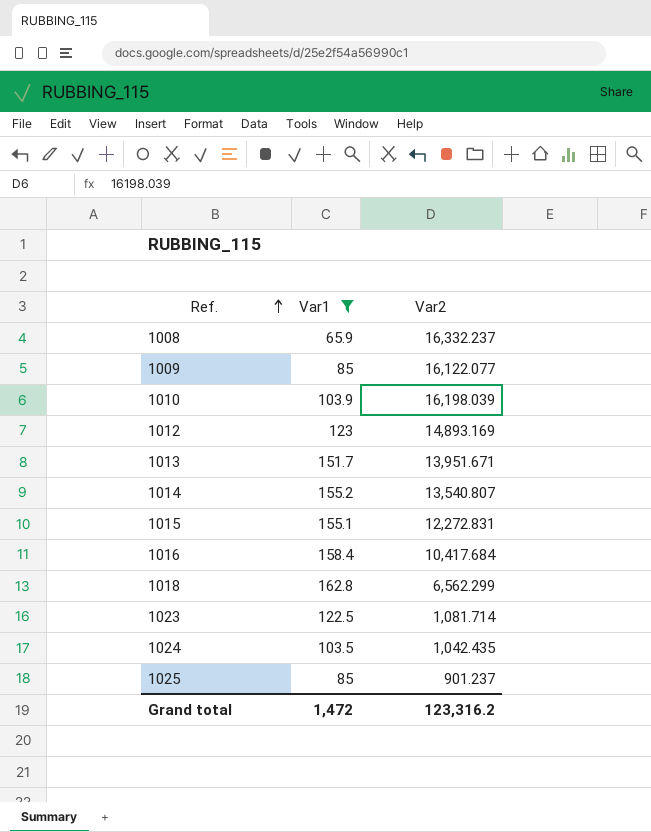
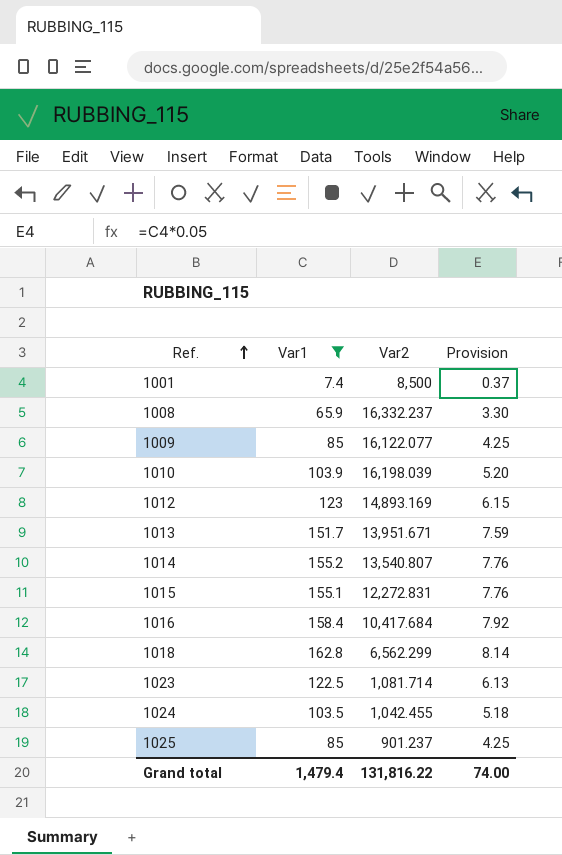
column Provision | formula: none -> [Var1] * 0.05
row 1001: none -> 7.4 | 8,500 | 0.37
1024 | Var2: 1,042.435 -> 1,042.455
Grand total | Var1: 1,472 -> 1,479.4
Grand total | Var2: 123,316.2 -> 131,816.22

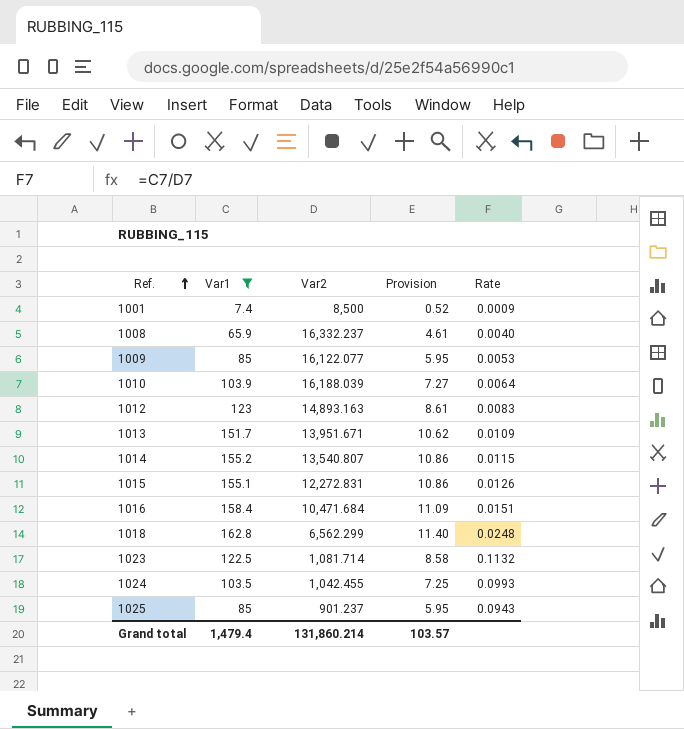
column Provision | formula: [Var1] * 0.05 -> [Var1] * 0.07
column Rate | formula: none -> [Var1] / [Var2]
1010 | Var2: 16,198.039 -> 16,188.039
1012 | Var2: 14,893.169 -> 14,893.163
1016 | Var2: 10,417.684 -> 10,471.684
Grand total | Var2: 131,816.22 -> 131,860.214
Grand total | Provision: 74.00 -> 103.57

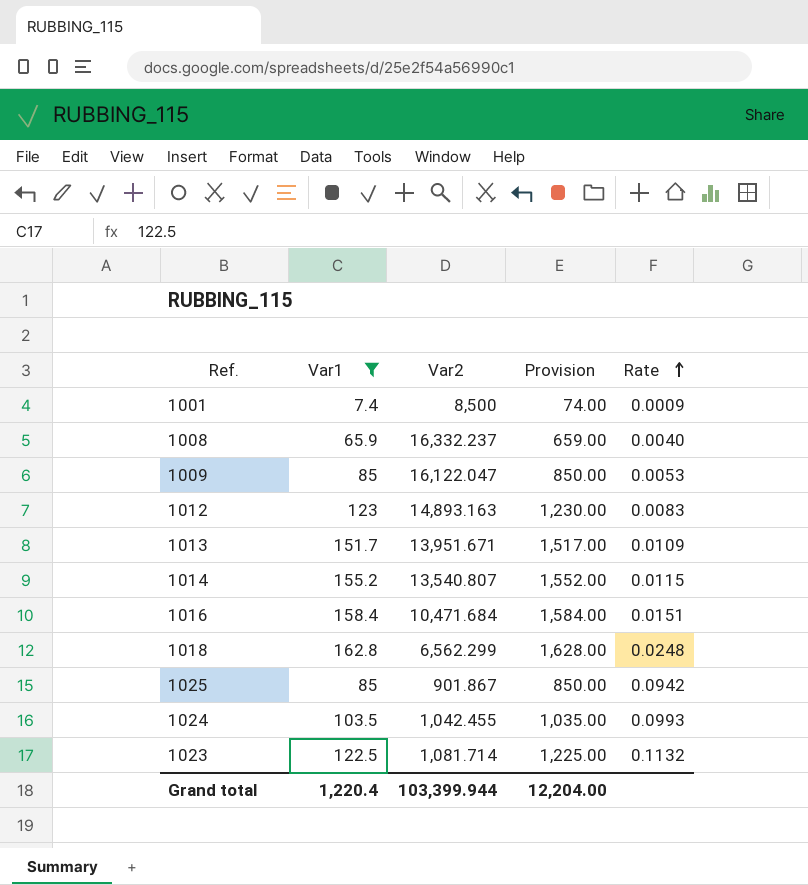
row order: Ref. ascending -> Rate ascending
column Provision | formula: [Var1] * 0.07 -> [Var1] * 10
row 1010: 103.9 | 16,188.039 | 7.27 | 0.0064 -> none
row 1015: 155.1 | 12,272.831 | 10.86 | 0.0126 -> none
1009 | Var2: 16,122.077 -> 16,122.047
1025 | Var2: 901.237 -> 901.867
1025 | Rate: 0.0943 -> 0.0942
Grand total | Var1: 1,479.4 -> 1,220.4
Grand total | Var2: 131,860.214 -> 103,399.944
Grand total | Provision: 103.57 -> 12,204.00

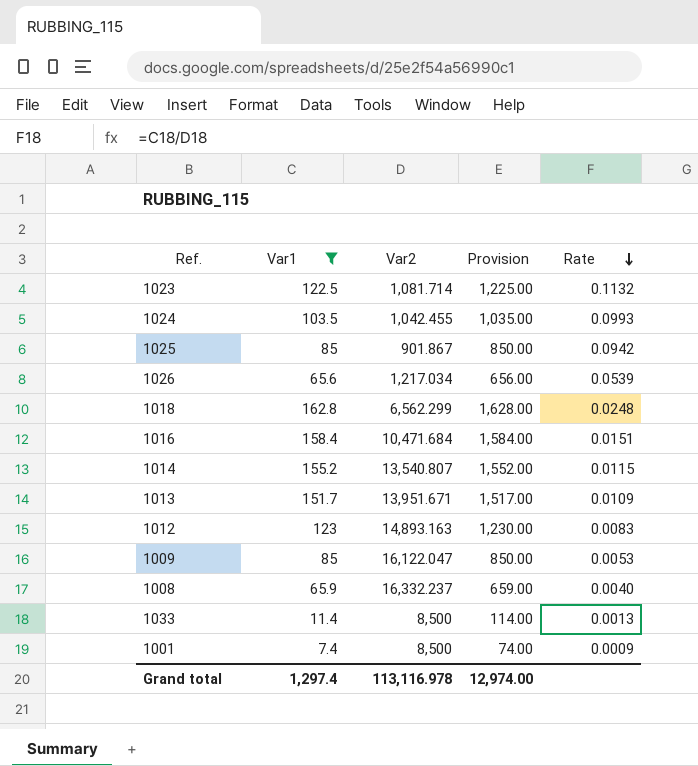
row order: Rate ascending -> Rate descending
row 1026: none -> 65.6 | 1,217.034 | 656.00 | 0.0539
row 1033: none -> 11.4 | 8,500 | 114.00 | 0.0013
Grand total | Var1: 1,220.4 -> 1,297.4
Grand total | Var2: 103,399.944 -> 113,116.978
Grand total | Provision: 12,204.00 -> 12,974.00

